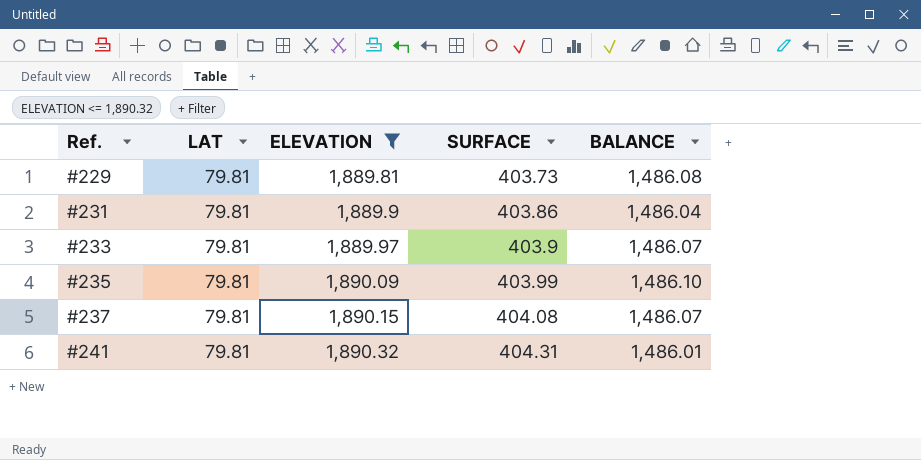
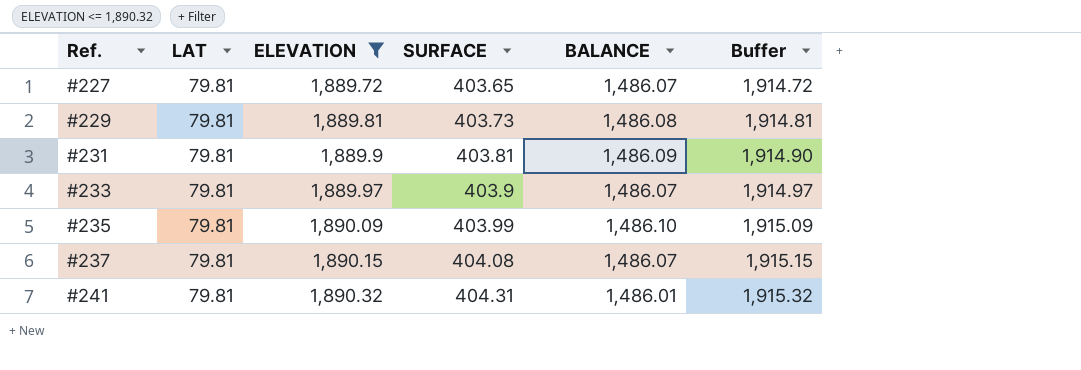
column Buffer | formula: none -> [ELEVATION] + 25
row #227: none -> 79.81 | 1,889.72 | 403.65 | 1,486.07 | 1,914.72
#231 | SURFACE: 403.86 -> 403.81
#231 | BALANCE: 1,486.04 -> 1,486.09

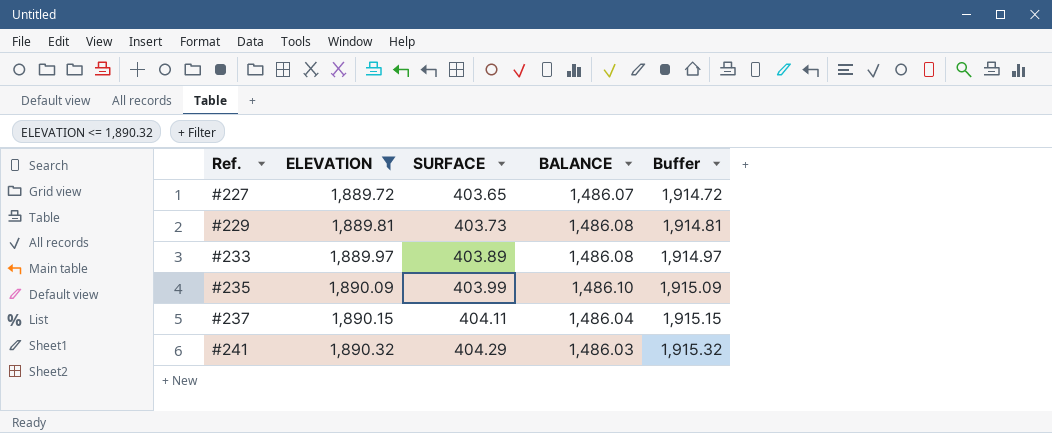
column LAT | position: 2 -> none
row #231: 79.81 | 1,889.9 | 403.81 | 1,486.09 | 1,914.90 -> none
#233 | SURFACE: 403.9 -> 403.89
#233 | BALANCE: 1,486.07 -> 1,486.08
#237 | SURFACE: 404.08 -> 404.11
#237 | BALANCE: 1,486.07 -> 1,486.04
#241 | SURFACE: 404.31 -> 404.29
#241 | BALANCE: 1,486.01 -> 1,486.03

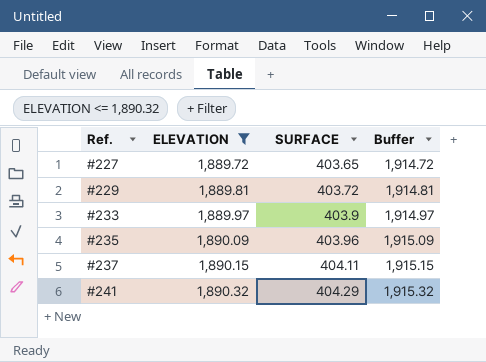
column BALANCE | formula: [ELEVATION] - [SURFACE] -> none
#229 | SURFACE: 403.73 -> 403.72
#233 | SURFACE: 403.89 -> 403.9
#235 | SURFACE: 403.99 -> 403.96

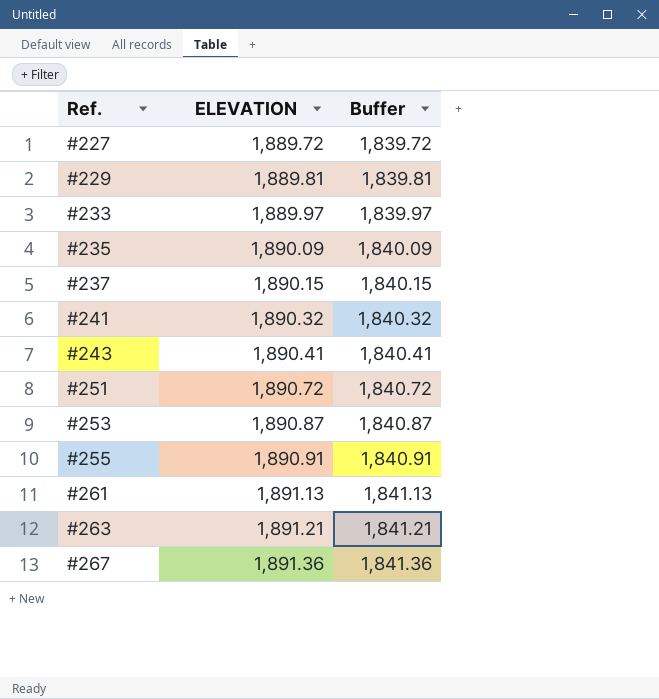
filter: ELEVATION <= 1,890.32 -> none
column SURFACE | position: 3 -> none
column Buffer | formula: [ELEVATION] + 25 -> [ELEVATION] - 50

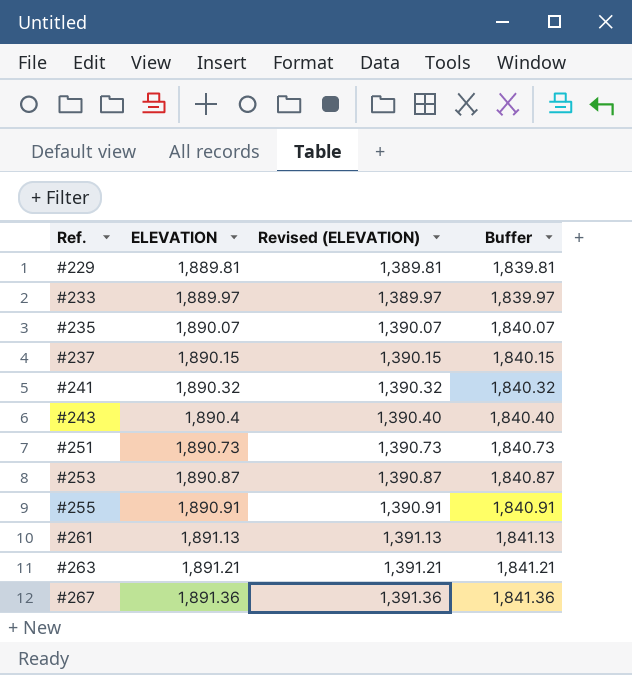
column Revised (ELEVATION) | formula: none -> [ELEVATION] - 500
row #227: 1,889.72 | 1,839.72 -> none
#235 | ELEVATION: 1,890.09 -> 1,890.07
#235 | Buffer: 1,840.09 -> 1,840.07
#243 | ELEVATION: 1,890.41 -> 1,890.4
#243 | Buffer: 1,840.41 -> 1,840.40
#251 | ELEVATION: 1,890.72 -> 1,890.73
#251 | Buffer: 1,840.72 -> 1,840.73

